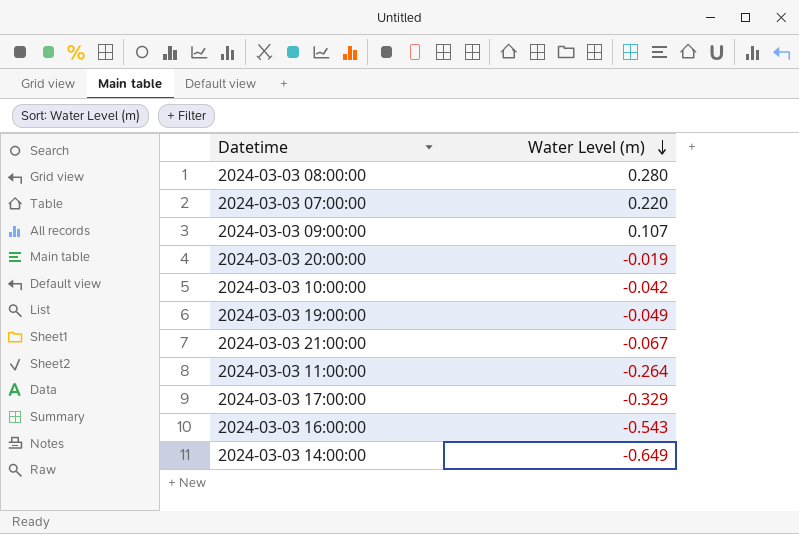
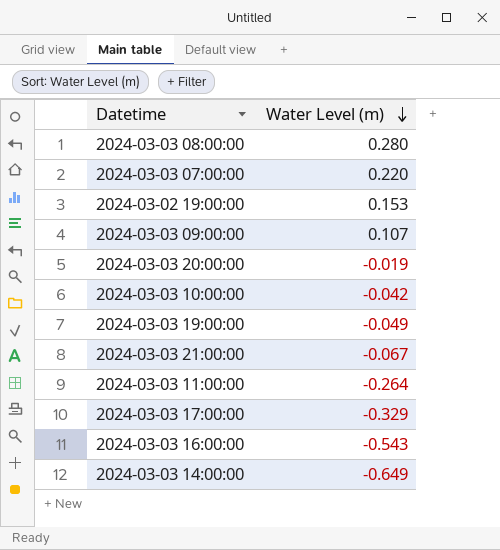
row 2024-03-02 19:00:00: none -> 0.153

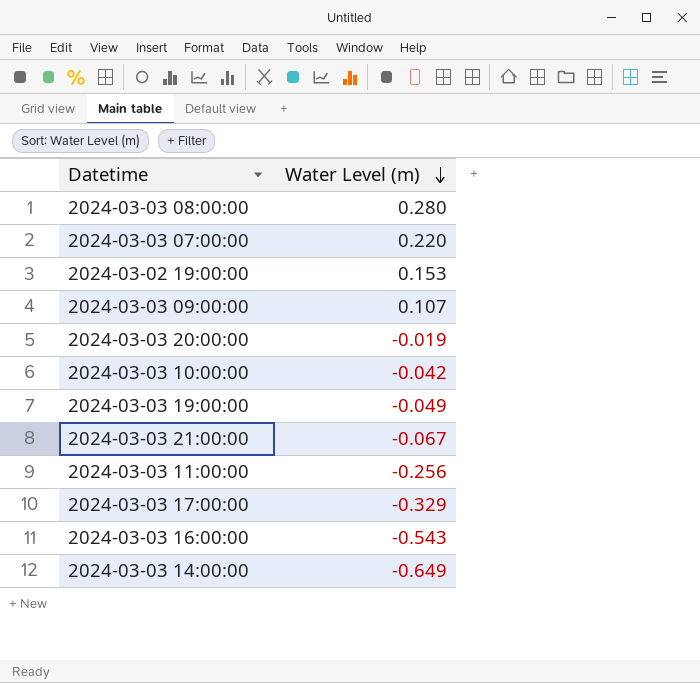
2024-03-03 11:00:00 | Water Level (m): -0.264 -> -0.256

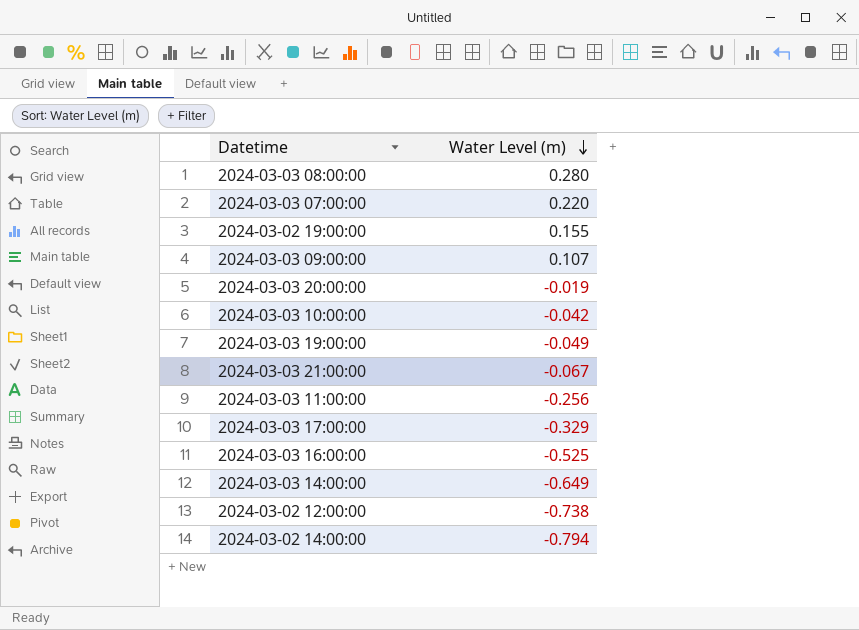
2024-03-02 19:00:00 | Water Level (m): 0.153 -> 0.155
2024-03-03 16:00:00 | Water Level (m): -0.543 -> -0.525
row 2024-03-02 12:00:00: none -> -0.738
row 2024-03-02 14:00:00: none -> -0.794

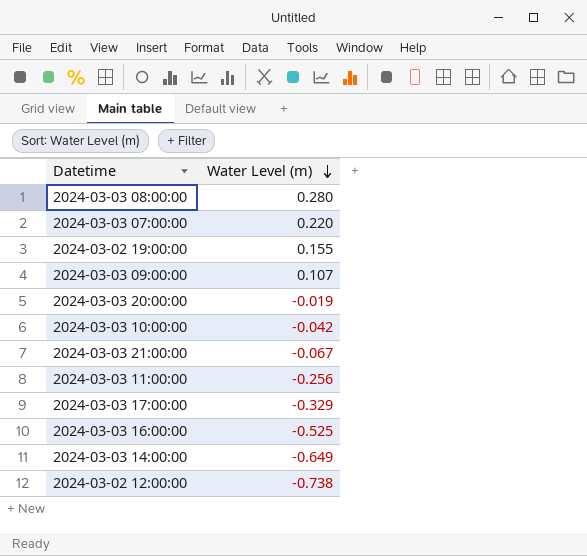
row 2024-03-03 19:00:00: -0.049 -> none
row 2024-03-02 14:00:00: -0.794 -> none

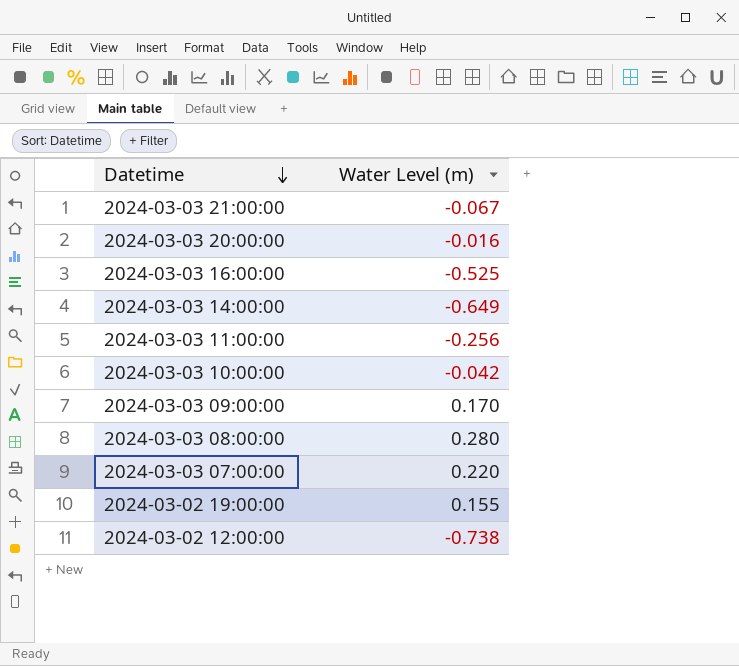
row order: Water Level (m) descending -> Datetime descending
row 2024-03-03 17:00:00: -0.329 -> none
2024-03-03 20:00:00 | Water Level (m): -0.019 -> -0.016
2024-03-03 09:00:00 | Water Level (m): 0.107 -> 0.170

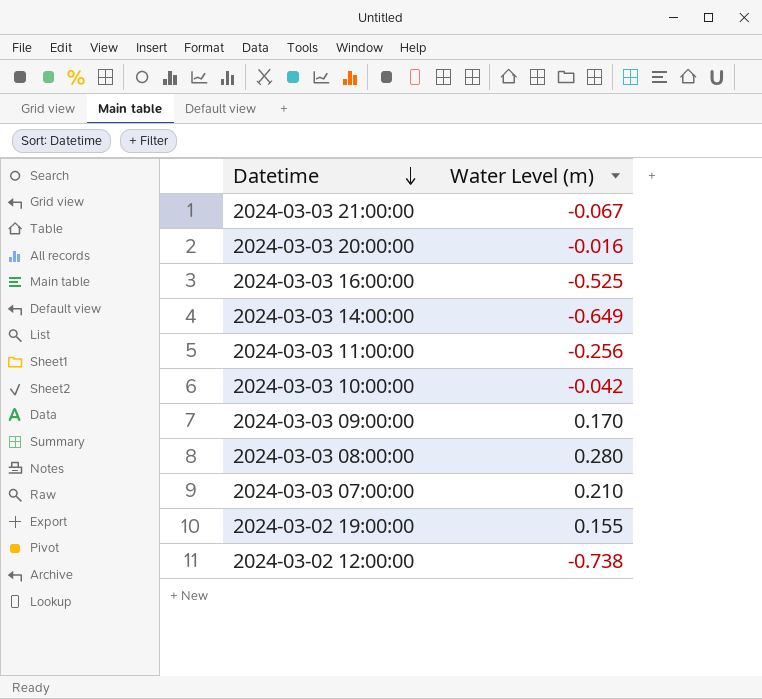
2024-03-03 07:00:00 | Water Level (m): 0.220 -> 0.210

